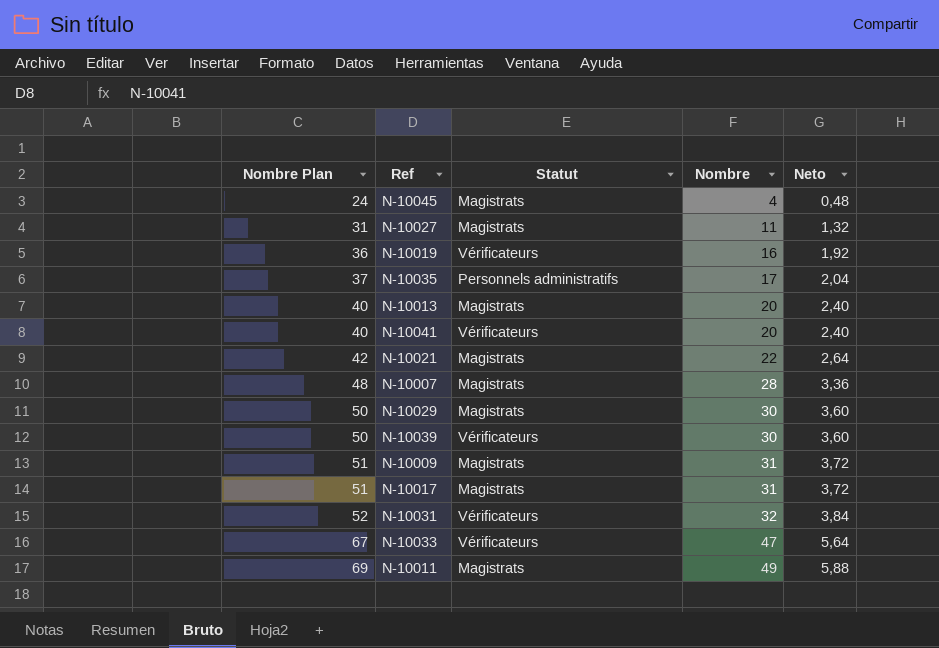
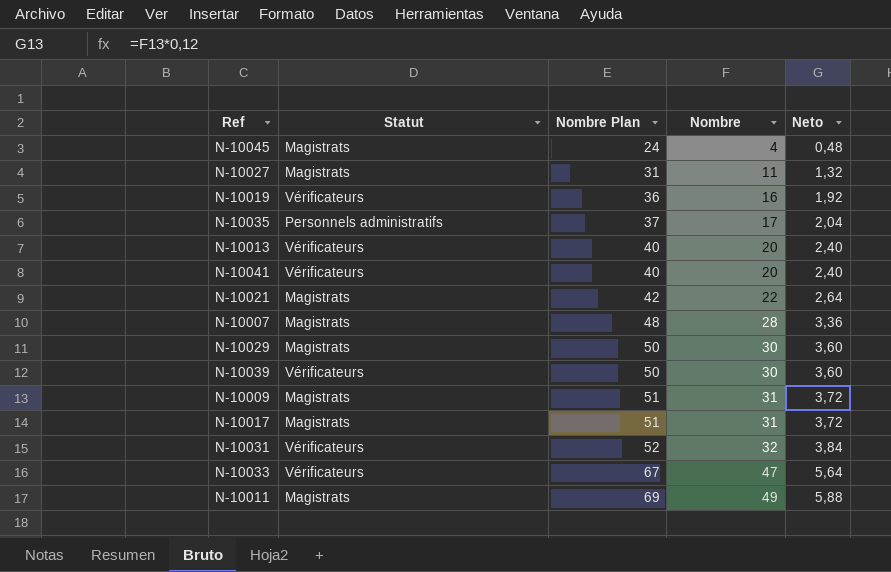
column Nombre Plan | position: 1 -> 3
N-10013 | Statut: Magistrats -> Vérificateurs

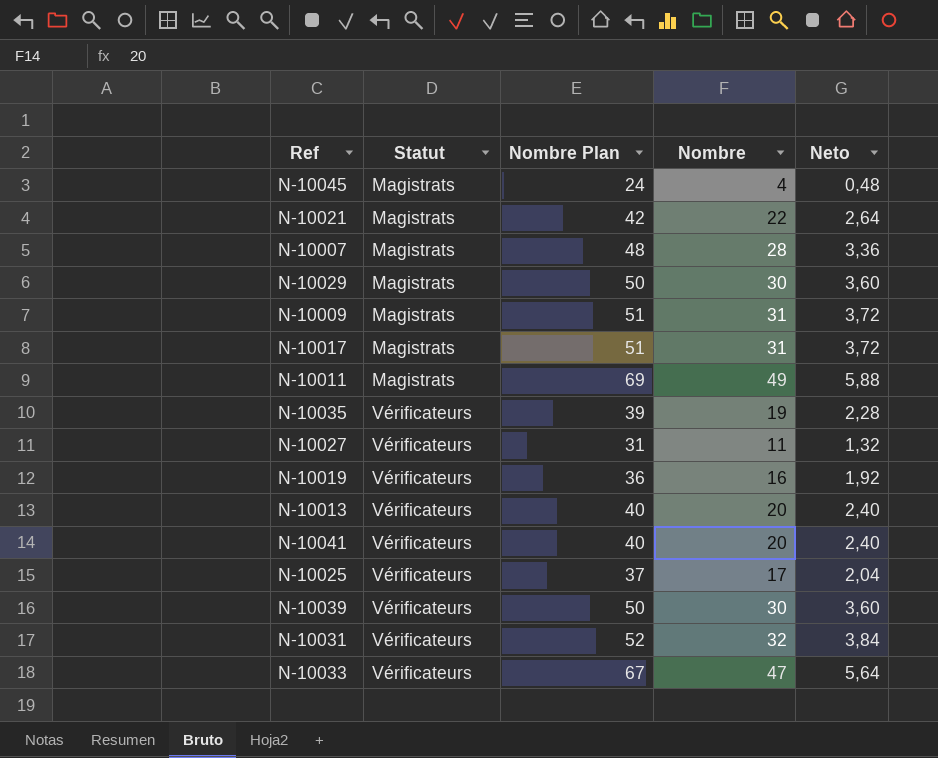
row order: Nombre Plan ascending -> Statut ascending
N-10035 | Statut: Personnels administratifs -> Vérificateurs
N-10035 | Nombre Plan: 37 -> 39
N-10035 | Nombre: 17 -> 19
N-10035 | Neto: 2,04 -> 2,28
N-10027 | Statut: Magistrats -> Vérificateurs
row N-10025: none -> Vérificateurs | 37 | 17 | 2,04

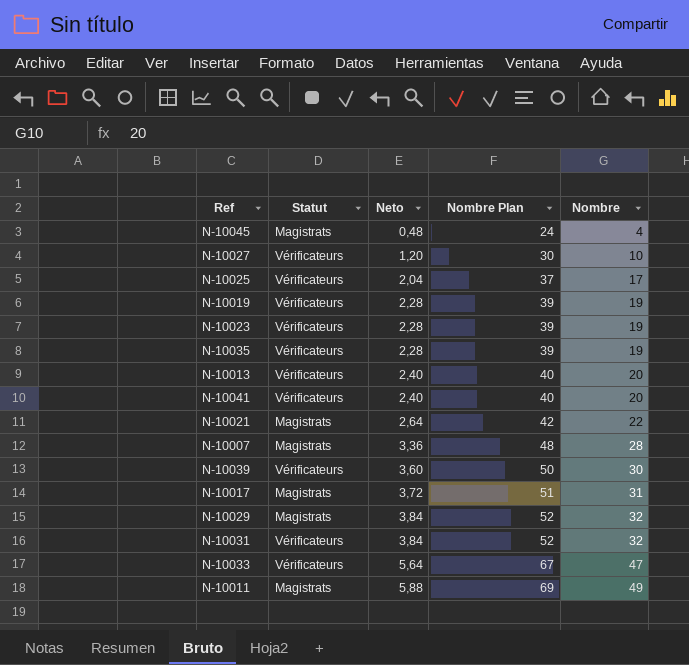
row order: Statut ascending -> Neto ascending
column Neto | position: 5 -> 3
row N-10009: Magistrats | 51 | 31 | 3,72 -> none
N-10027 | Neto: 1,32 -> 1,20
N-10027 | Nombre Plan: 31 -> 30
N-10027 | Nombre: 11 -> 10
N-10019 | Neto: 1,92 -> 2,28
N-10019 | Nombre Plan: 36 -> 39
N-10019 | Nombre: 16 -> 19
row N-10023: none -> Vérificateurs | 2,28 | 39 | 19
N-10029 | Neto: 3,60 -> 3,84
N-10029 | Nombre Plan: 50 -> 52
N-10029 | Nombre: 30 -> 32

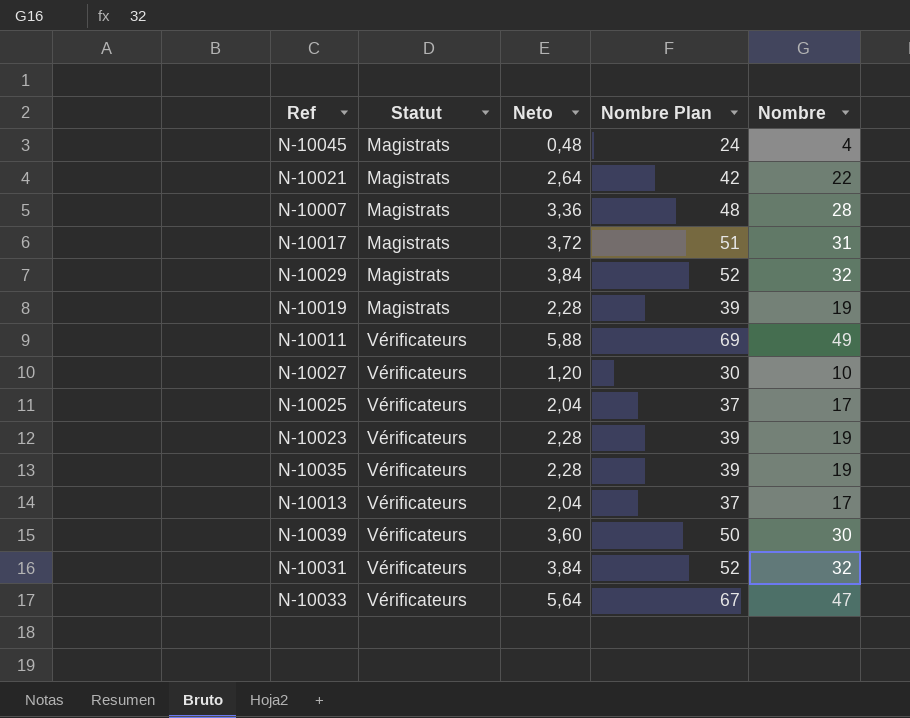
row order: Neto ascending -> Statut ascending
row N-10041: Vérificateurs | 2,40 | 40 | 20 -> none
N-10019 | Statut: Vérificateurs -> Magistrats
N-10011 | Statut: Magistrats -> Vérificateurs
N-10013 | Neto: 2,40 -> 2,04
N-10013 | Nombre Plan: 40 -> 37
N-10013 | Nombre: 20 -> 17

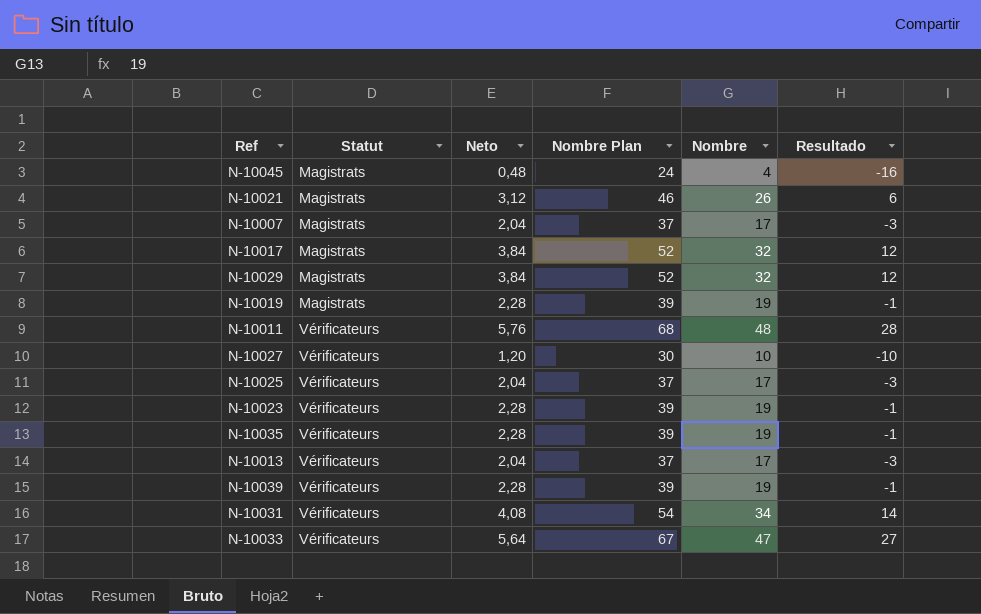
column Resultado | formula: none -> [Nombre] - 20
N-10021 | Neto: 2,64 -> 3,12
N-10021 | Nombre Plan: 42 -> 46
N-10021 | Nombre: 22 -> 26
N-10007 | Neto: 3,36 -> 2,04
N-10007 | Nombre Plan: 48 -> 37
N-10007 | Nombre: 28 -> 17
N-10017 | Neto: 3,72 -> 3,84
N-10017 | Nombre Plan: 51 -> 52
N-10017 | Nombre: 31 -> 32
N-10011 | Neto: 5,88 -> 5,76
N-10011 | Nombre Plan: 69 -> 68
N-10011 | Nombre: 49 -> 48
N-10039 | Neto: 3,60 -> 2,28
N-10039 | Nombre Plan: 50 -> 39
N-10039 | Nombre: 30 -> 19
N-10031 | Neto: 3,84 -> 4,08
N-10031 | Nombre Plan: 52 -> 54
N-10031 | Nombre: 32 -> 34

